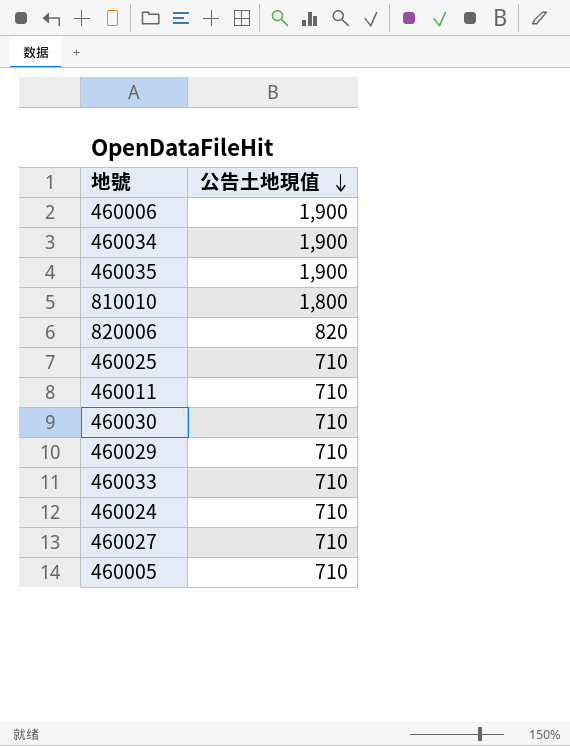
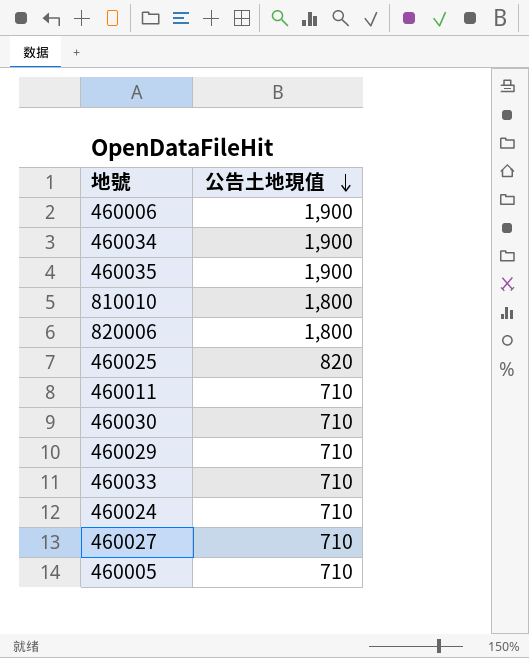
820006 | 公告土地現值: 820 -> 1,800
460025 | 公告土地現值: 710 -> 820

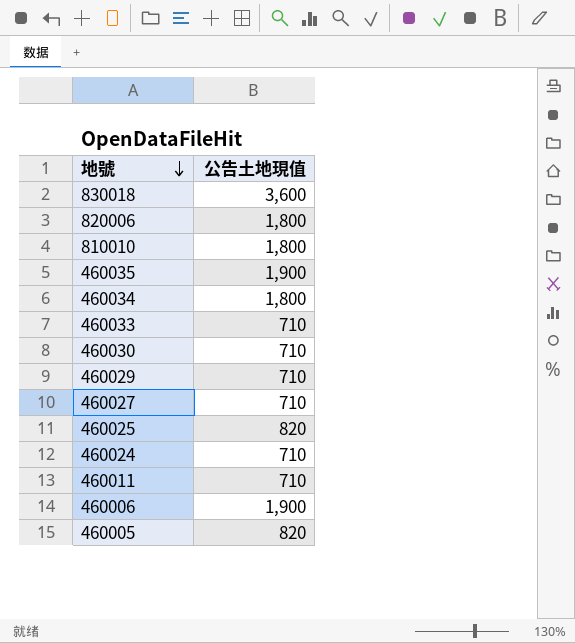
row order: 公告土地現值 descending -> 地號 descending
row 830018: none -> 3,600
460034 | 公告土地現值: 1,900 -> 1,800
460005 | 公告土地現值: 710 -> 820

